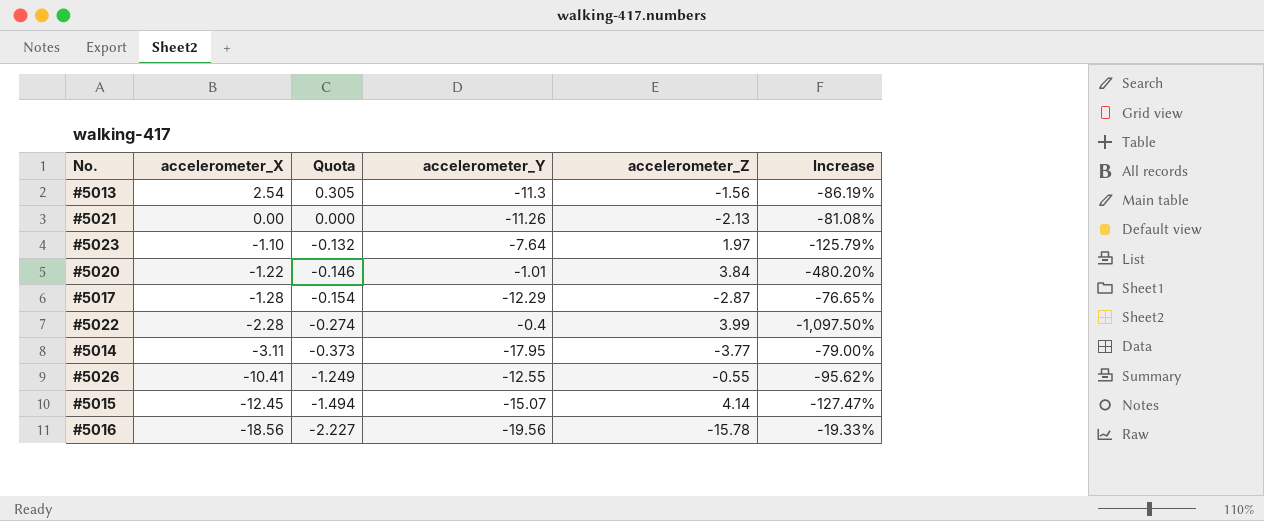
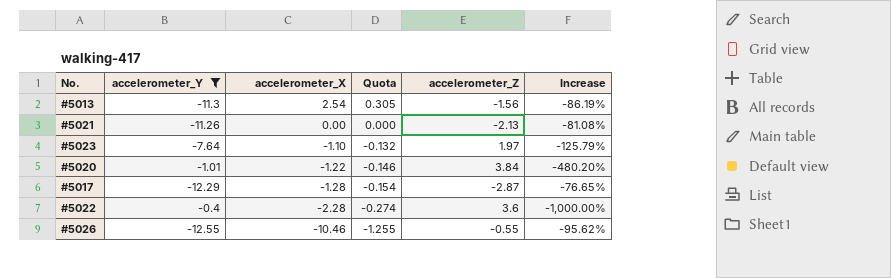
filter: none -> accelerometer_Y >= -12.55
column accelerometer_Y | position: 4 -> 2
#5022 | accelerometer_Z: 3.99 -> 3.6
#5022 | Increase: -1,097.50% -> -1,000.00%
#5026 | accelerometer_X: -10.41 -> -10.46
#5026 | Quota: -1.249 -> -1.255

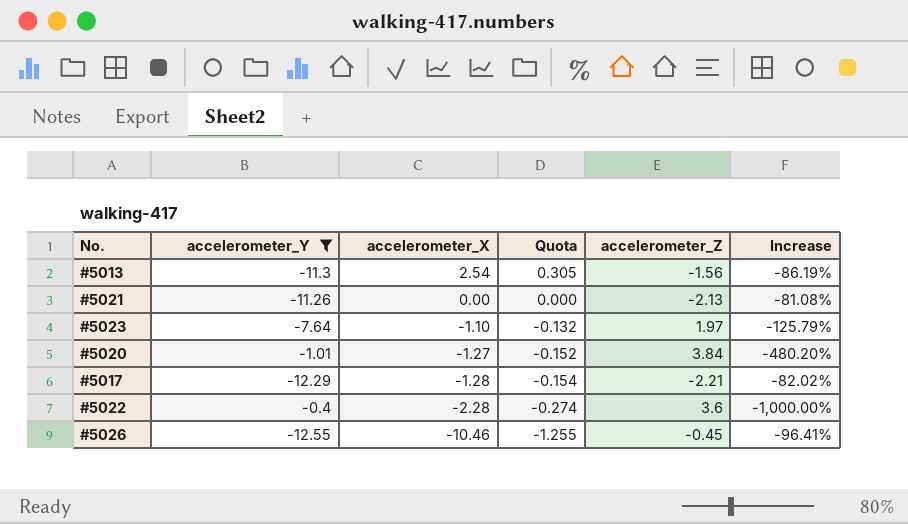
#5020 | accelerometer_X: -1.22 -> -1.27
#5020 | Quota: -0.146 -> -0.152
#5017 | accelerometer_Z: -2.87 -> -2.21
#5017 | Increase: -76.65% -> -82.02%
#5026 | accelerometer_Z: -0.55 -> -0.45
#5026 | Increase: -95.62% -> -96.41%

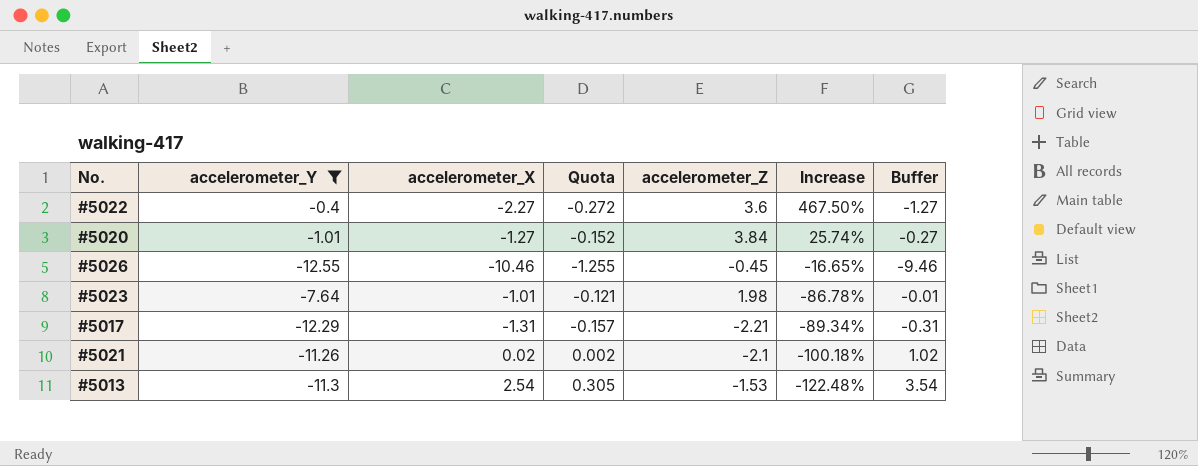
row order: accelerometer_X descending -> Increase descending
column Increase | formula: ([accelerometer_Z] - [accelerometer_Y]) / [accelerometer_Y] -> ([accelerometer_X] - [accelerometer_Y]) / [accelerometer_Y]
column Buffer | formula: none -> [accelerometer_X] + 1
#5022 | accelerometer_X: -2.28 -> -2.27
#5022 | Quota: -0.274 -> -0.272
#5023 | accelerometer_X: -1.10 -> -1.01
#5023 | Quota: -0.132 -> -0.121
#5023 | accelerometer_Z: 1.97 -> 1.98
#5017 | accelerometer_X: -1.28 -> -1.31
#5017 | Quota: -0.154 -> -0.157
#5021 | accelerometer_X: 0.00 -> 0.02
#5021 | Quota: 0.000 -> 0.002
#5021 | accelerometer_Z: -2.13 -> -2.1
#5013 | accelerometer_Z: -1.56 -> -1.53

